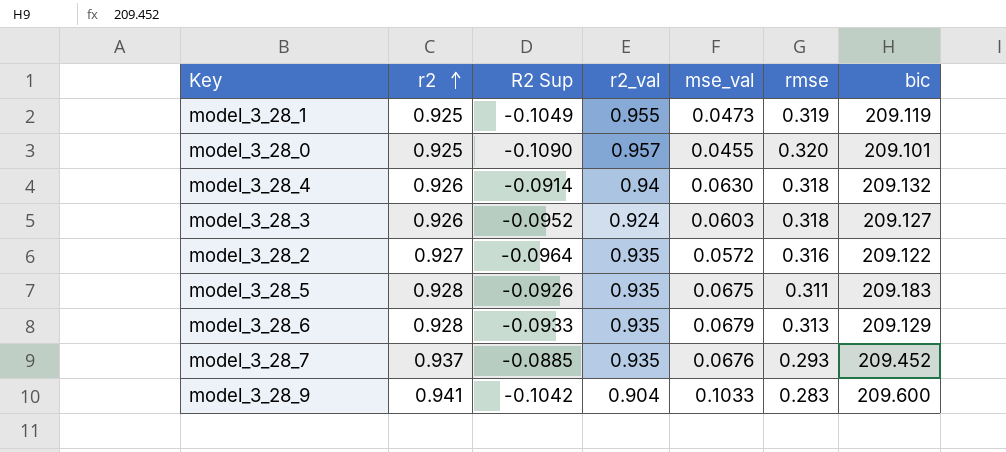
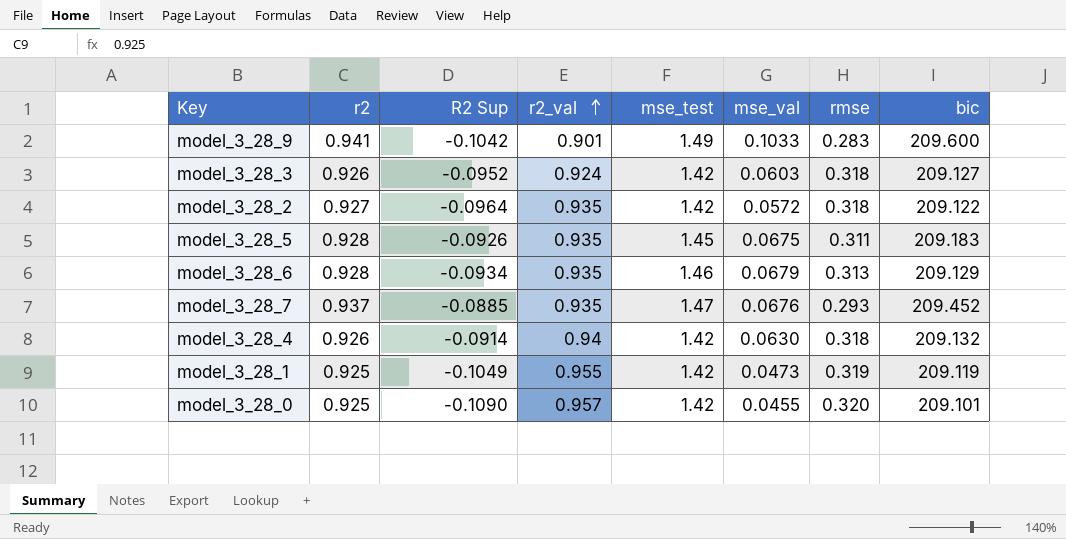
row order: r2 ascending -> r2_val ascending
column mse_test | position: none -> 5
model_3_28_9 | r2_val: 0.904 -> 0.901
model_3_28_2 | rmse: 0.316 -> 0.318
model_3_28_6 | R2 Sup: -0.0933 -> -0.0934

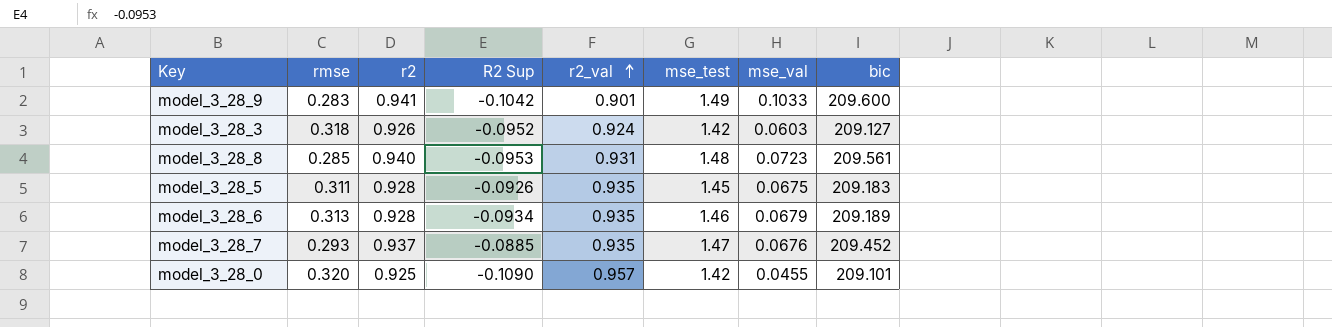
column rmse | position: 7 -> 2
row model_3_28_2: 0.927 | -0.0964 | 0.935 | 1.42 | 0.0572 | 0.318 | 209.122 -> none
row model_3_28_4: 0.926 | -0.0914 | 0.94 | 1.42 | 0.0630 | 0.318 | 209.132 -> none
row model_3_28_1: 0.925 | -0.1049 | 0.955 | 1.42 | 0.0473 | 0.319 | 209.119 -> none
row model_3_28_8: none -> 0.285 | 0.940 | -0.0953 | 0.931 | 1.48 | 0.0723 | 209.561
model_3_28_6 | bic: 209.129 -> 209.189

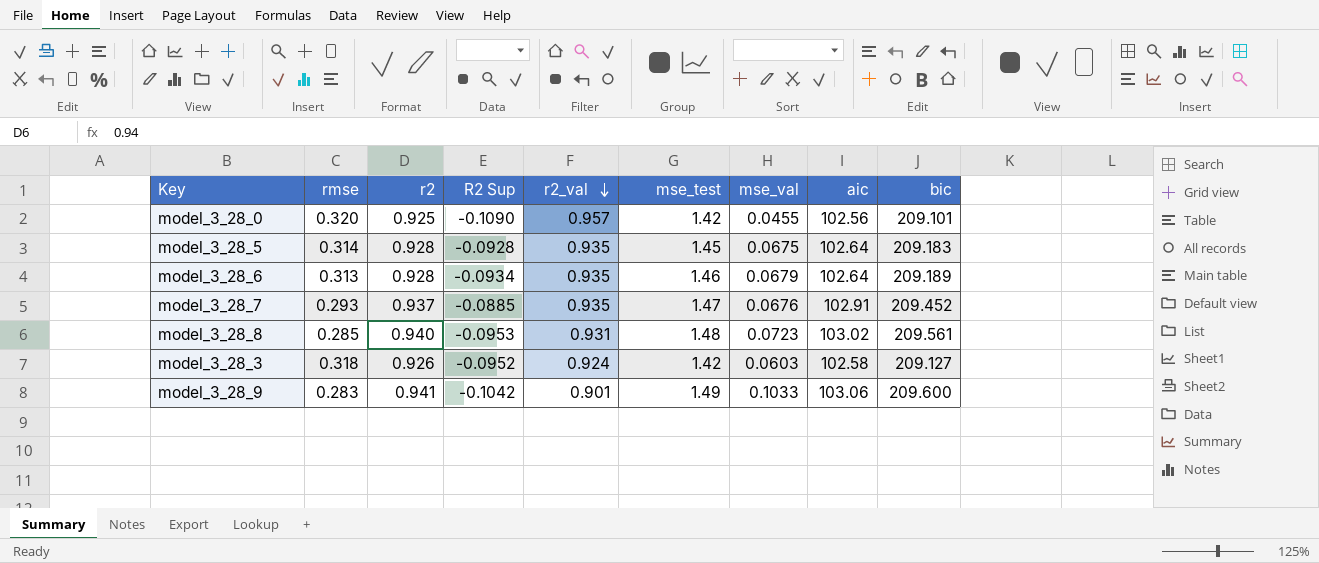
row order: r2_val ascending -> r2_val descending
column aic | position: none -> 8
model_3_28_5 | rmse: 0.311 -> 0.314
model_3_28_5 | R2 Sup: -0.0926 -> -0.0928

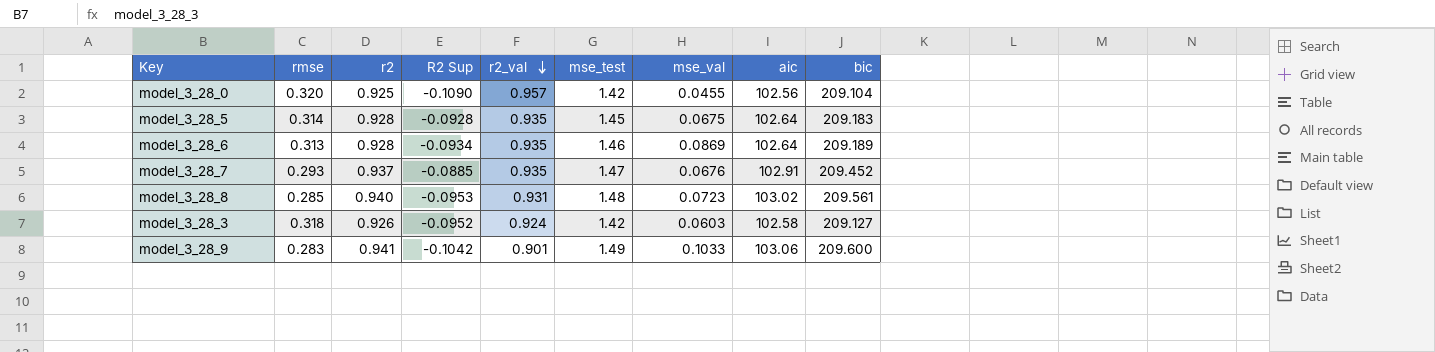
model_3_28_0 | bic: 209.101 -> 209.104
model_3_28_6 | mse_val: 0.0679 -> 0.0869

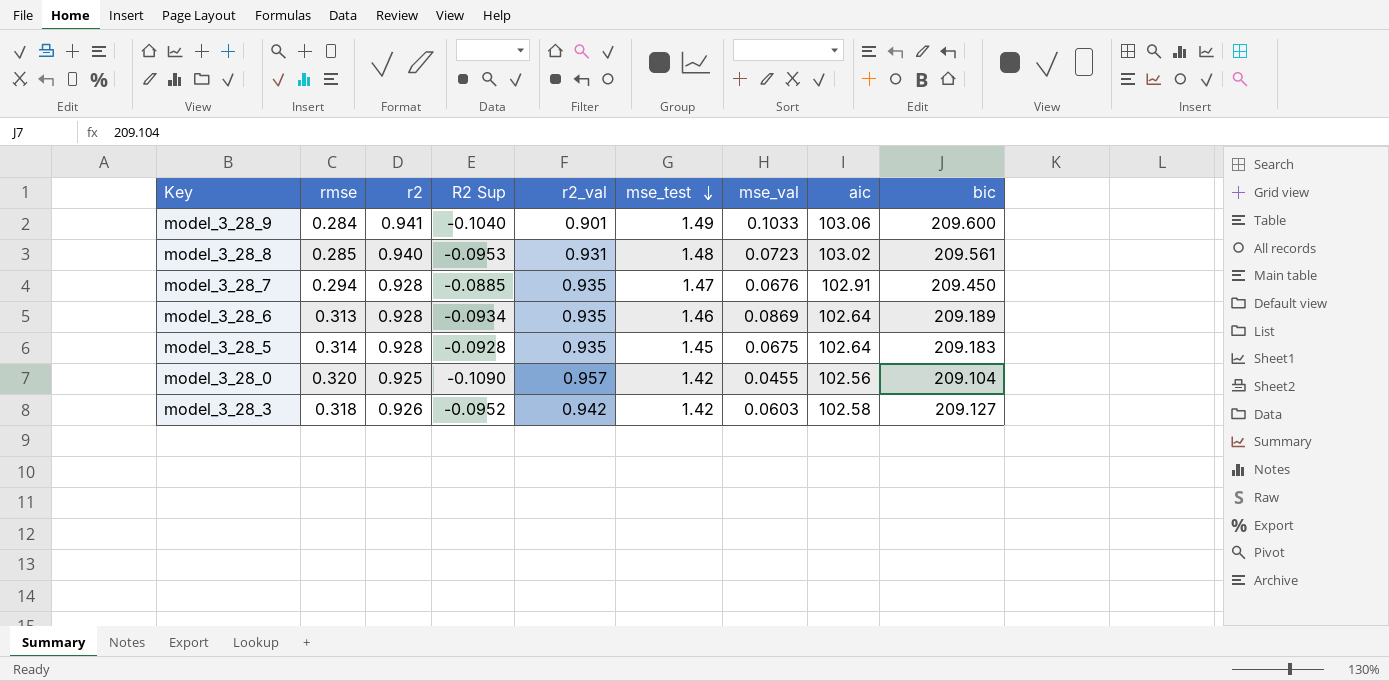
row order: r2_val descending -> mse_test descending
model_3_28_9 | rmse: 0.283 -> 0.284
model_3_28_9 | R2 Sup: -0.1042 -> -0.1040
model_3_28_7 | rmse: 0.293 -> 0.294
model_3_28_7 | r2: 0.937 -> 0.928
model_3_28_7 | bic: 209.452 -> 209.450
model_3_28_3 | r2_val: 0.924 -> 0.942

